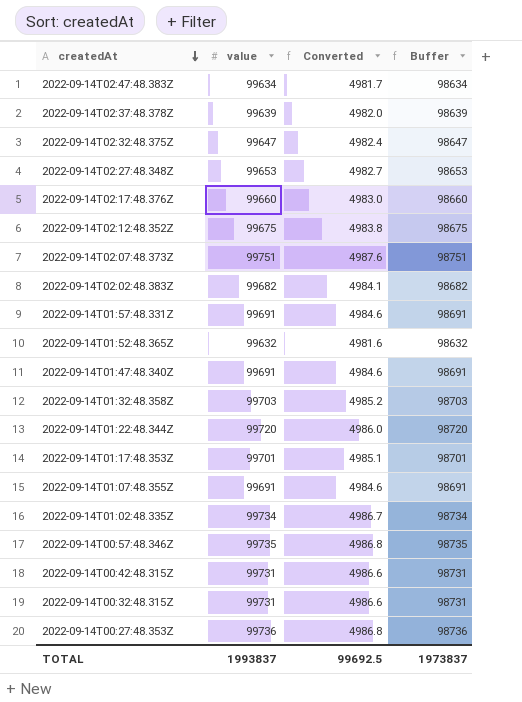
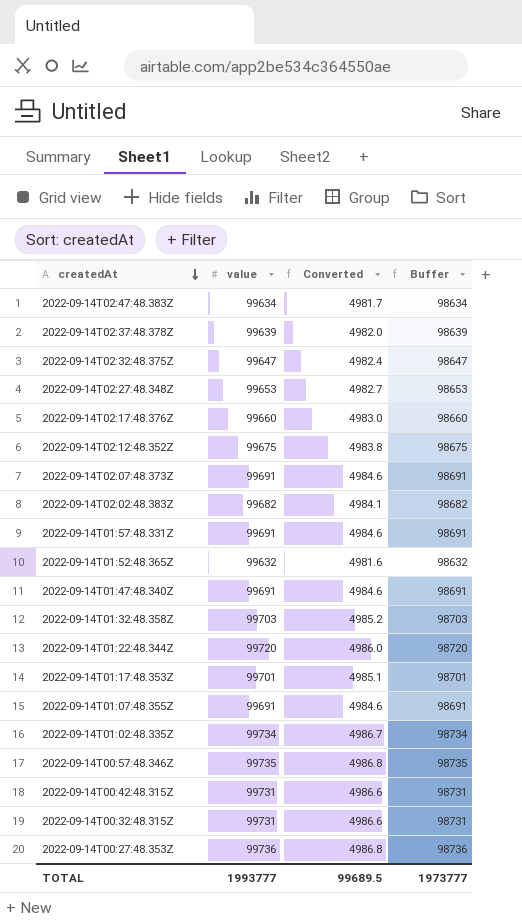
2022-09-14T02:07:48.373Z | value: 99751 -> 99691
2022-09-14T02:07:48.373Z | Converted: 4987.6 -> 4984.6
2022-09-14T02:07:48.373Z | Buffer: 98751 -> 98691
TOTAL | value: 1993837 -> 1993777
TOTAL | Converted: 99692.5 -> 99689.5
TOTAL | Buffer: 1973837 -> 1973777

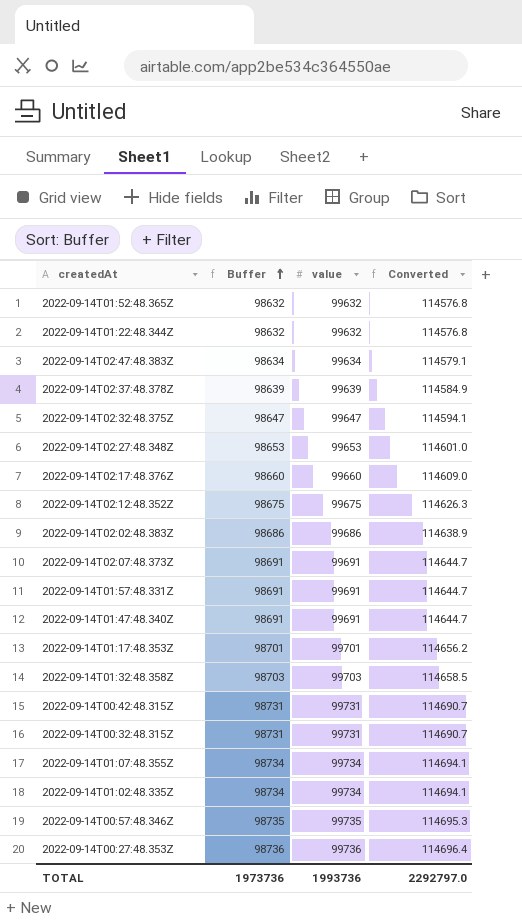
row order: createdAt descending -> Buffer ascending
column Buffer | position: 4 -> 2
column Converted | formula: [value] * 0.05 -> [value] * 1.15
2022-09-14T01:22:48.344Z | Buffer: 98720 -> 98632
2022-09-14T01:22:48.344Z | value: 99720 -> 99632
2022-09-14T02:02:48.383Z | Buffer: 98682 -> 98686
2022-09-14T02:02:48.383Z | value: 99682 -> 99686
2022-09-14T01:07:48.355Z | Buffer: 98691 -> 98734
2022-09-14T01:07:48.355Z | value: 99691 -> 99734
TOTAL | Buffer: 1973777 -> 1973736
TOTAL | value: 1993777 -> 1993736
TOTAL | Converted: 99689.5 -> 2292797.0

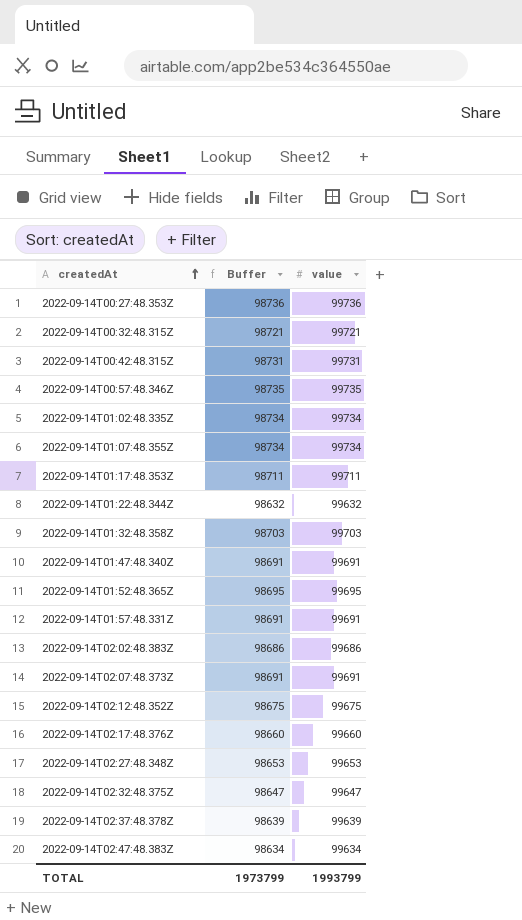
row order: Buffer ascending -> createdAt ascending
column Converted | formula: [value] * 1.15 -> none
2022-09-14T00:32:48.315Z | Buffer: 98731 -> 98721
2022-09-14T00:32:48.315Z | value: 99731 -> 99721
2022-09-14T01:17:48.353Z | Buffer: 98701 -> 98711
2022-09-14T01:17:48.353Z | value: 99701 -> 99711
2022-09-14T01:52:48.365Z | Buffer: 98632 -> 98695
2022-09-14T01:52:48.365Z | value: 99632 -> 99695
TOTAL | Buffer: 1973736 -> 1973799
TOTAL | value: 1993736 -> 1993799

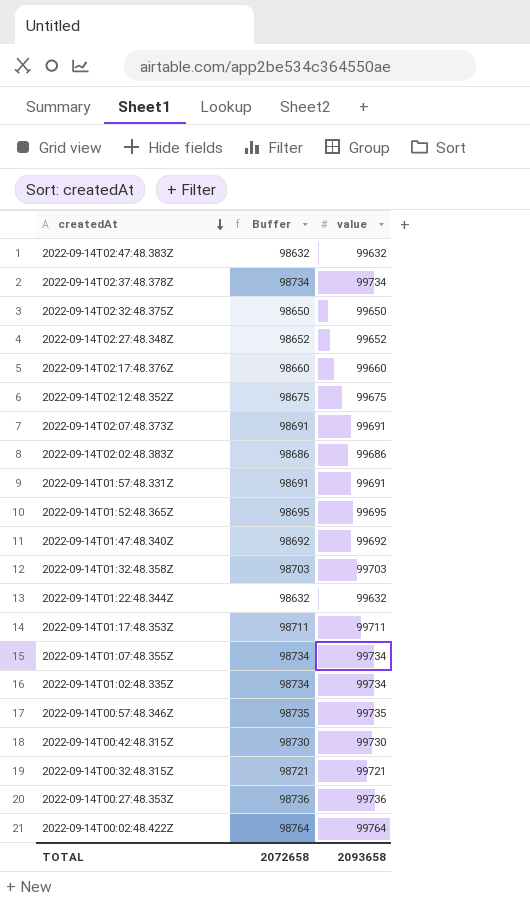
row order: createdAt ascending -> createdAt descending
2022-09-14T02:47:48.383Z | Buffer: 98634 -> 98632
2022-09-14T02:47:48.383Z | value: 99634 -> 99632
2022-09-14T02:37:48.378Z | Buffer: 98639 -> 98734
2022-09-14T02:37:48.378Z | value: 99639 -> 99734
2022-09-14T02:32:48.375Z | Buffer: 98647 -> 98650
2022-09-14T02:32:48.375Z | value: 99647 -> 99650
2022-09-14T02:27:48.348Z | Buffer: 98653 -> 98652
2022-09-14T02:27:48.348Z | value: 99653 -> 99652
2022-09-14T01:47:48.340Z | Buffer: 98691 -> 98692
2022-09-14T01:47:48.340Z | value: 99691 -> 99692
2022-09-14T00:42:48.315Z | Buffer: 98731 -> 98730
2022-09-14T00:42:48.315Z | value: 99731 -> 99730
row 2022-09-14T00:02:48.422Z: none -> 98764 | 99764
TOTAL | Buffer: 1973799 -> 2072658
TOTAL | value: 1993799 -> 2093658

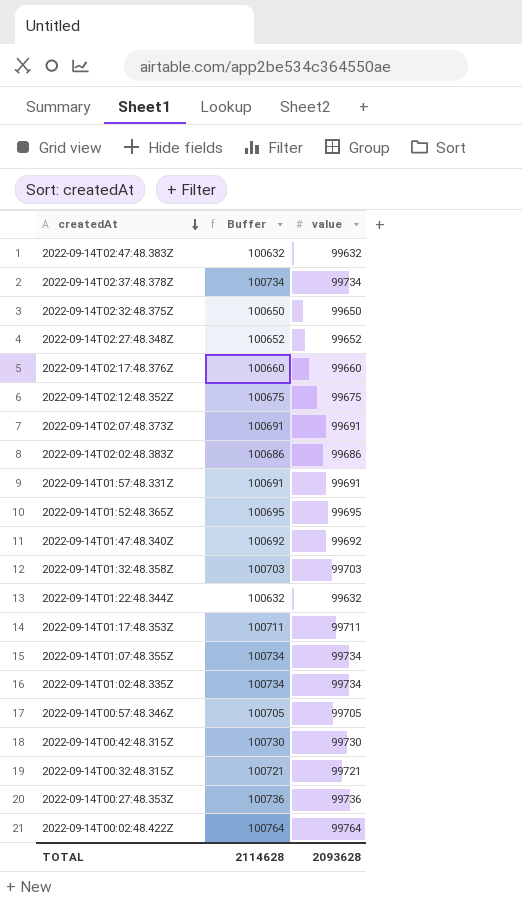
column Buffer | formula: [value] - 1000 -> [value] + 1000
2022-09-14T00:57:48.346Z | value: 99735 -> 99705
TOTAL | Buffer: 2072658 -> 2114628
TOTAL | value: 2093658 -> 2093628

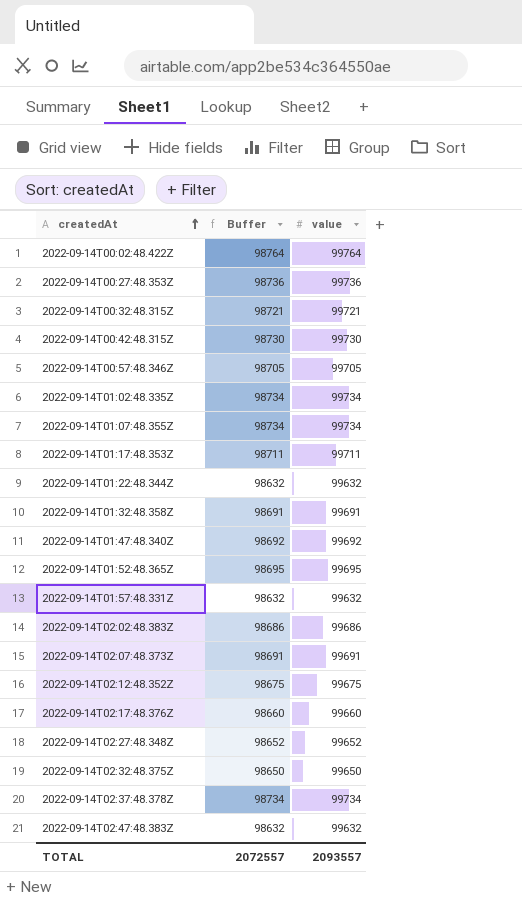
row order: createdAt descending -> createdAt ascending
column Buffer | formula: [value] + 1000 -> [value] - 1000
2022-09-14T01:32:48.358Z | value: 99703 -> 99691
2022-09-14T01:57:48.331Z | value: 99691 -> 99632
TOTAL | Buffer: 2114628 -> 2072557
TOTAL | value: 2093628 -> 2093557

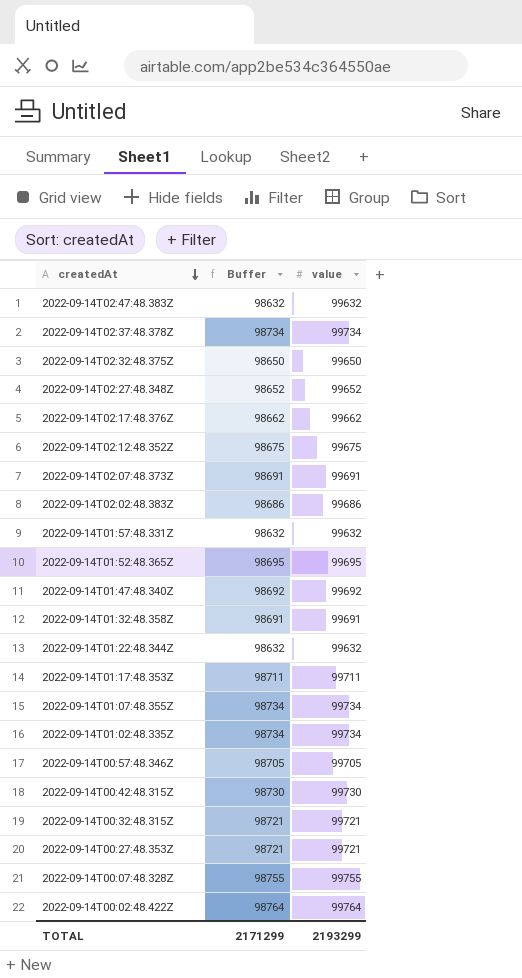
row order: createdAt ascending -> createdAt descending
2022-09-14T02:17:48.376Z | Buffer: 98660 -> 98662
2022-09-14T02:17:48.376Z | value: 99660 -> 99662
2022-09-14T00:27:48.353Z | Buffer: 98736 -> 98721
2022-09-14T00:27:48.353Z | value: 99736 -> 99721
row 2022-09-14T00:07:48.328Z: none -> 98755 | 99755
TOTAL | Buffer: 2072557 -> 2171299
TOTAL | value: 2093557 -> 2193299

